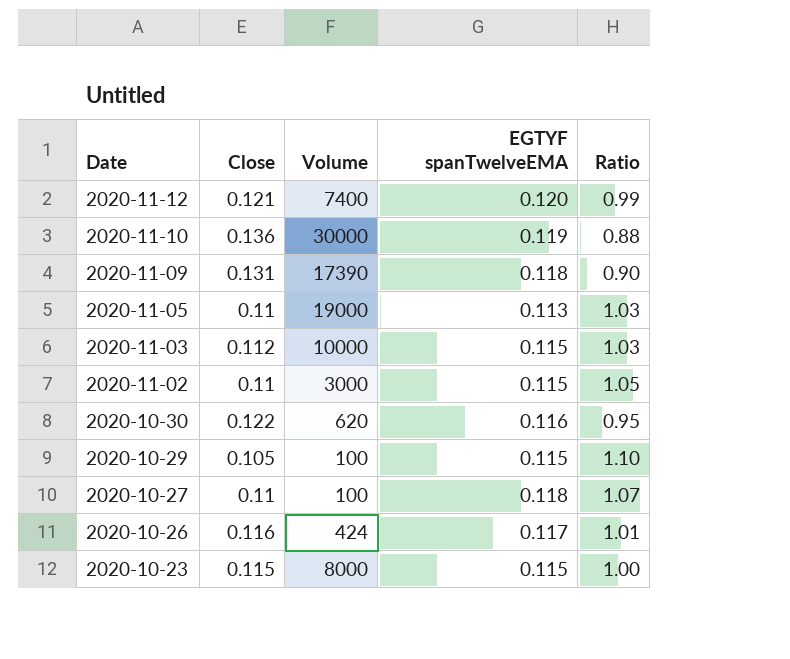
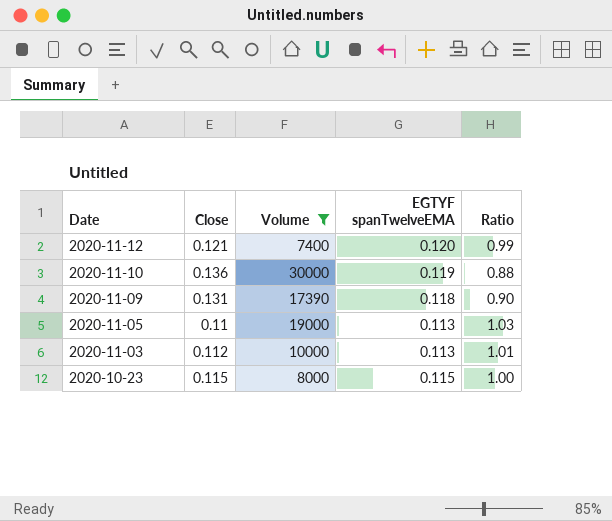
filter: none -> Volume >= 7400
2020-11-03 | EGTYF spanTwelveEMA: 0.115 -> 0.113
2020-11-03 | Ratio: 1.03 -> 1.01

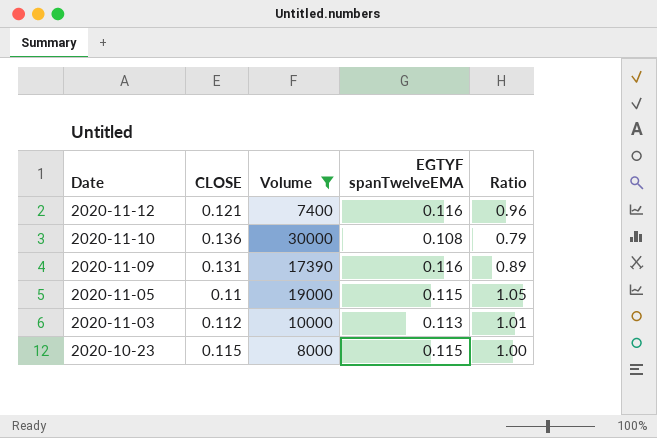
column name: Close -> CLOSE
2020-11-12 | EGTYF spanTwelveEMA: 0.120 -> 0.116
2020-11-12 | Ratio: 0.99 -> 0.96
2020-11-10 | EGTYF spanTwelveEMA: 0.119 -> 0.108
2020-11-10 | Ratio: 0.88 -> 0.79
2020-11-09 | EGTYF spanTwelveEMA: 0.118 -> 0.116
2020-11-09 | Ratio: 0.90 -> 0.89
2020-11-05 | EGTYF spanTwelveEMA: 0.113 -> 0.115
2020-11-05 | Ratio: 1.03 -> 1.05

